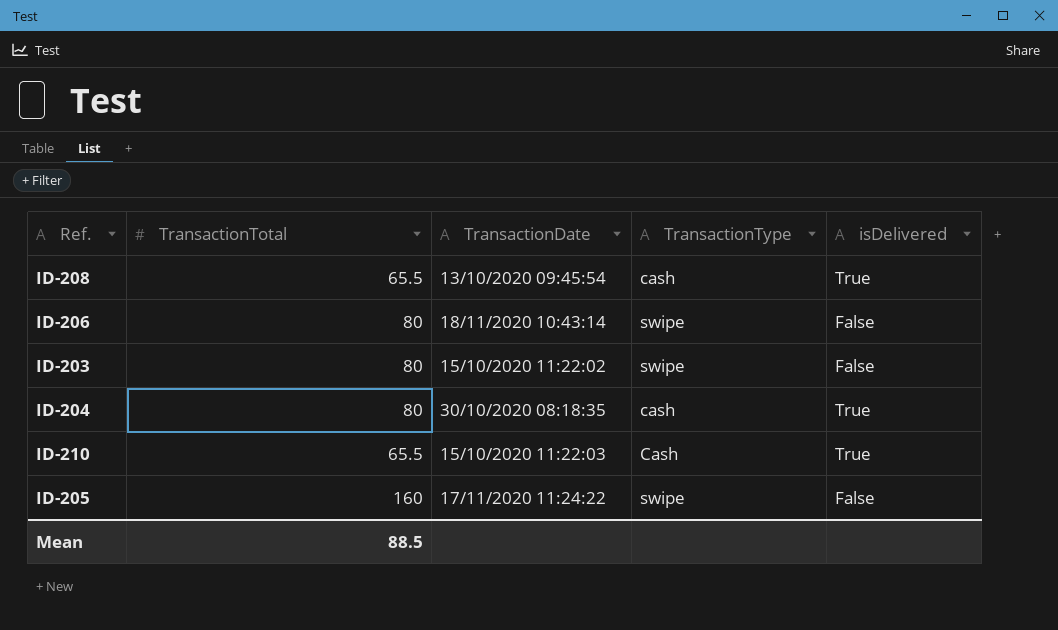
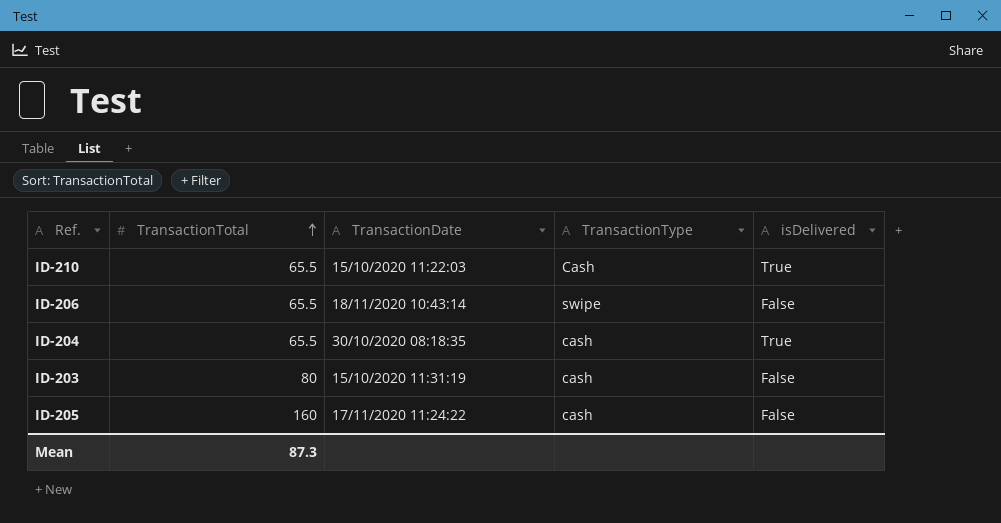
row order: none -> TransactionTotal ascending
row ID-208: 65.5 | 13/10/2020 09:45:54 | cash | True -> none
ID-206 | TransactionTotal: 80 -> 65.5
ID-204 | TransactionTotal: 80 -> 65.5
ID-203 | TransactionDate: 15/10/2020 11:22:02 -> 15/10/2020 11:31:19
ID-203 | TransactionType: swipe -> cash
ID-205 | TransactionType: swipe -> cash
Mean | TransactionTotal: 88.5 -> 87.3

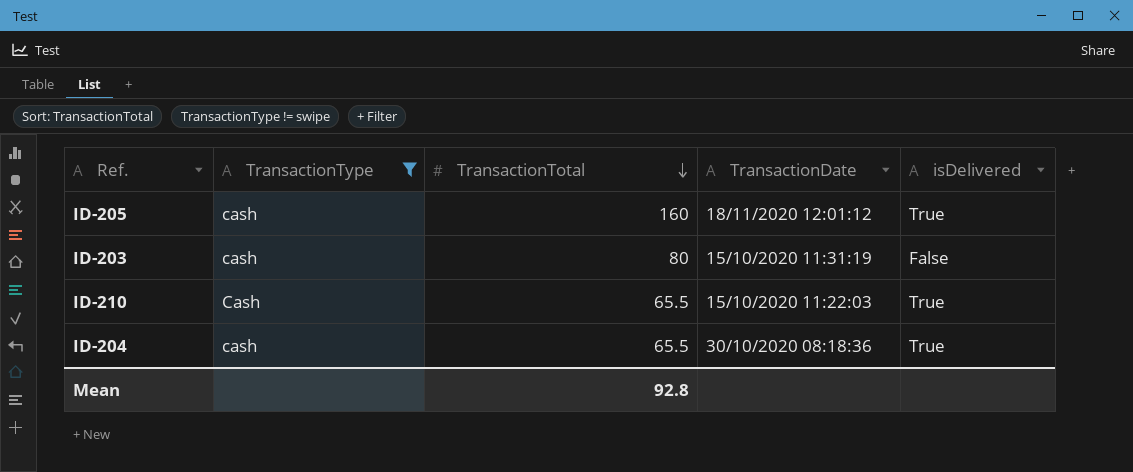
filter: none -> TransactionType != swipe
row order: TransactionTotal ascending -> TransactionTotal descending
column TransactionType | position: 4 -> 2
ID-205 | TransactionDate: 17/11/2020 11:24:22 -> 18/11/2020 12:01:12
ID-205 | isDelivered: False -> True
ID-204 | TransactionDate: 30/10/2020 08:18:35 -> 30/10/2020 08:18:36
Mean | TransactionTotal: 87.3 -> 92.8

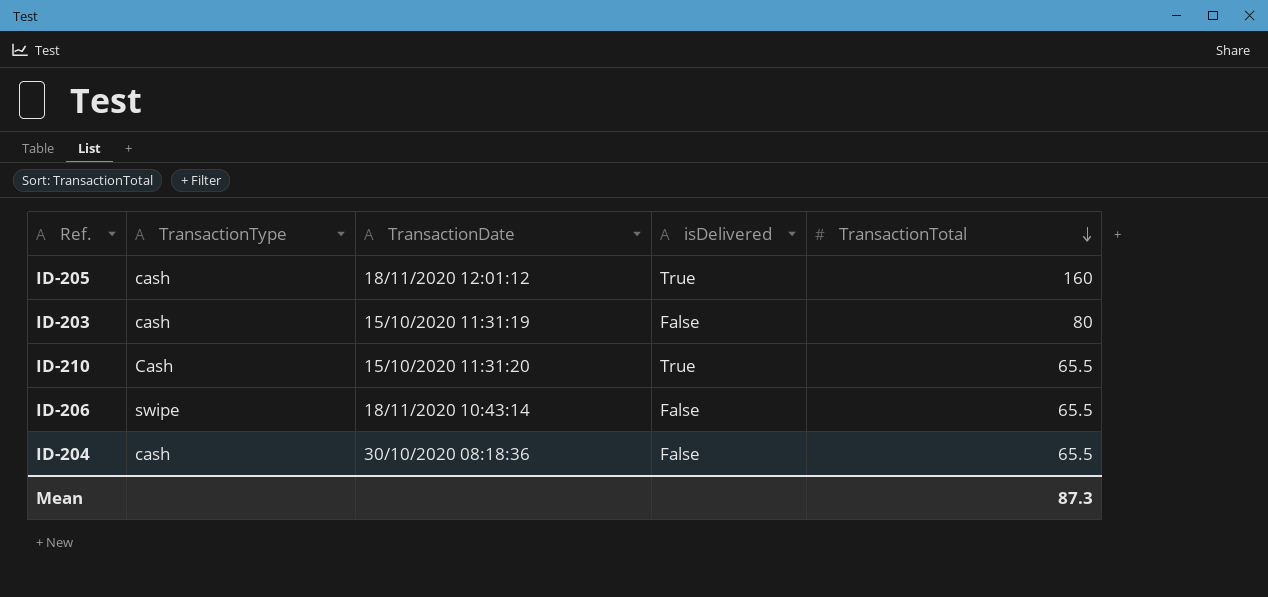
filter: TransactionType != swipe -> none
column TransactionTotal | position: 3 -> 5
ID-210 | TransactionDate: 15/10/2020 11:22:03 -> 15/10/2020 11:31:20
ID-204 | isDelivered: True -> False
Mean | TransactionTotal: 92.8 -> 87.3

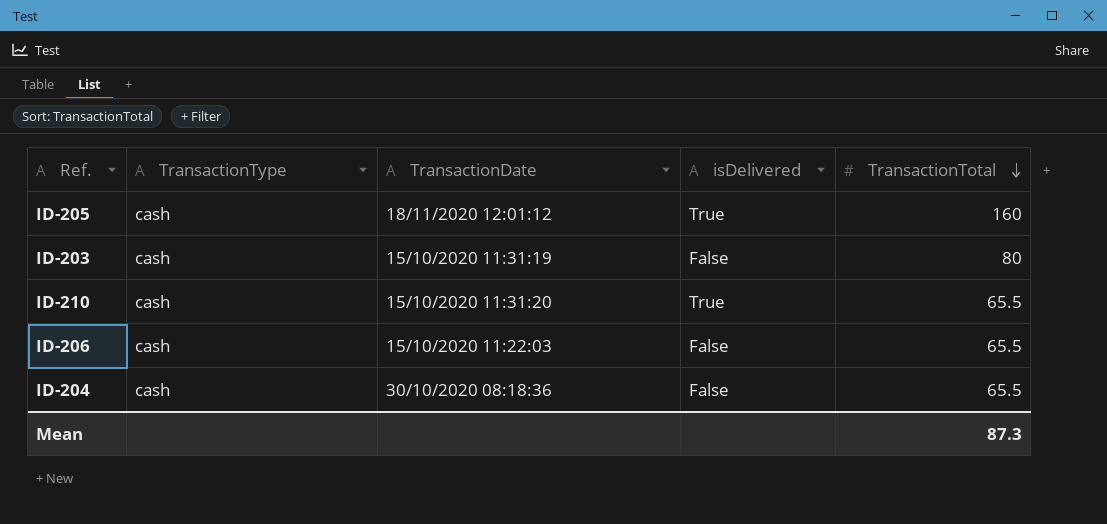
ID-210 | TransactionType: Cash -> cash
ID-206 | TransactionType: swipe -> cash
ID-206 | TransactionDate: 18/11/2020 10:43:14 -> 15/10/2020 11:22:03

